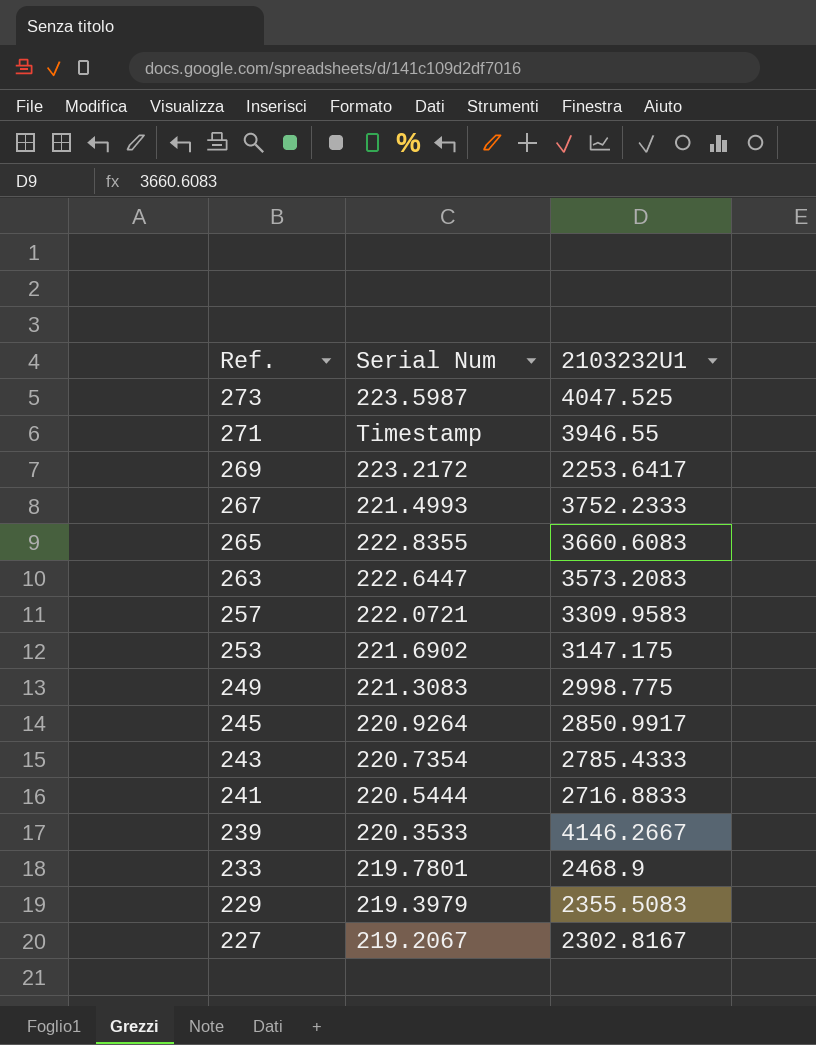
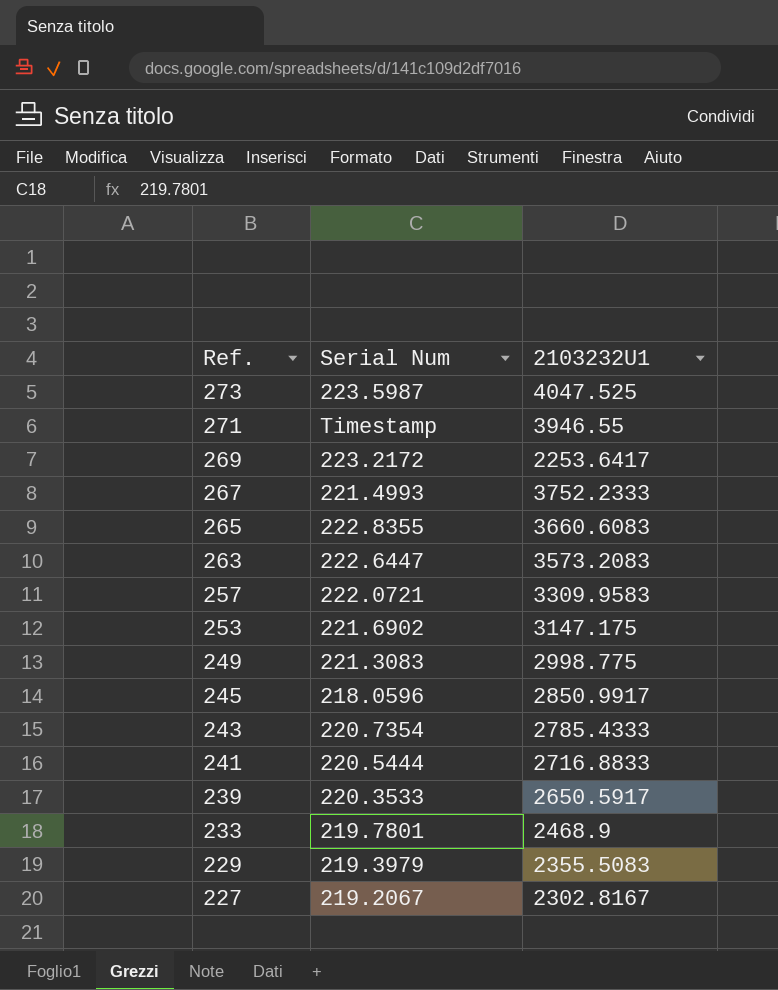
245 | Serial Num: 220.9264 -> 218.0596
239 | 2103232U1: 4146.2667 -> 2650.5917

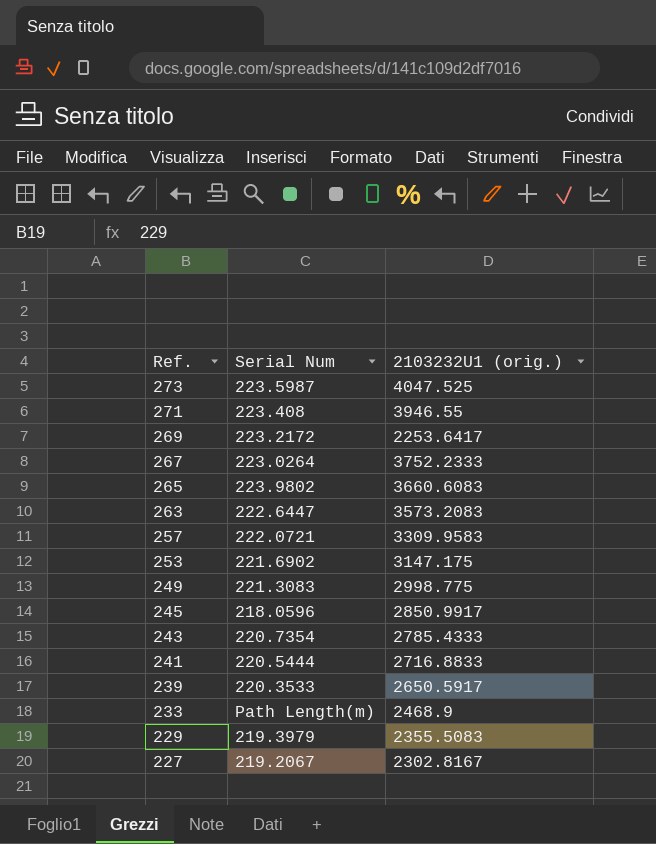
column name: 2103232U1 -> 2103232U1 (orig.)
271 | Serial Num: Timestamp -> 223.408
267 | Serial Num: 221.4993 -> 223.0264
265 | Serial Num: 222.8355 -> 223.9802
233 | Serial Num: 219.7801 -> Path Length(m)

